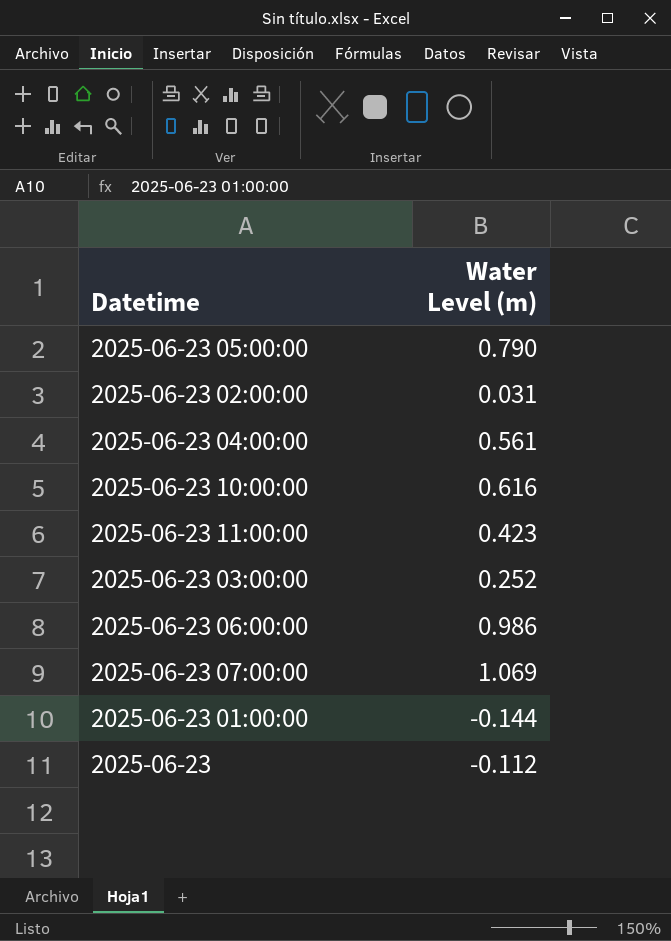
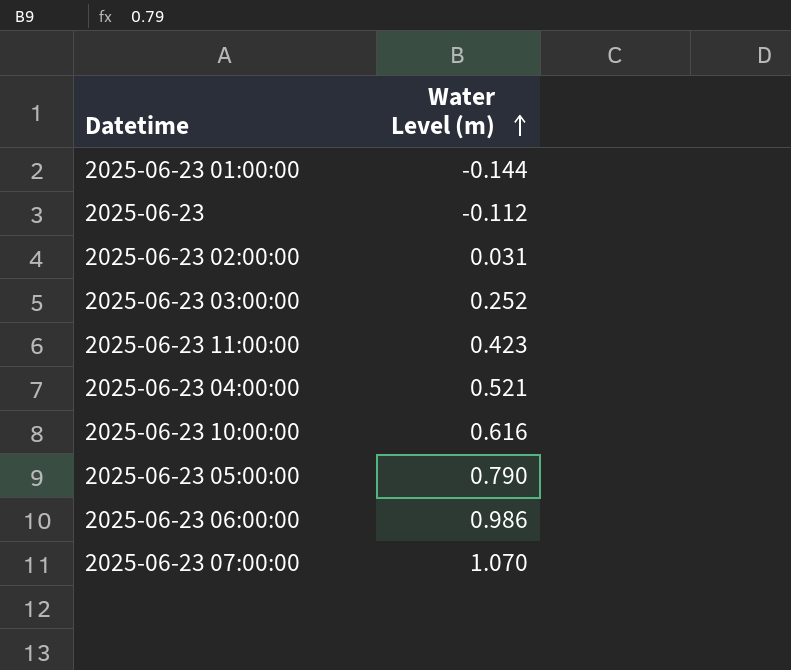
row order: none -> Water Level (m) ascending
2025-06-23 04:00:00 | Water Level (m): 0.561 -> 0.521
2025-06-23 07:00:00 | Water Level (m): 1.069 -> 1.070

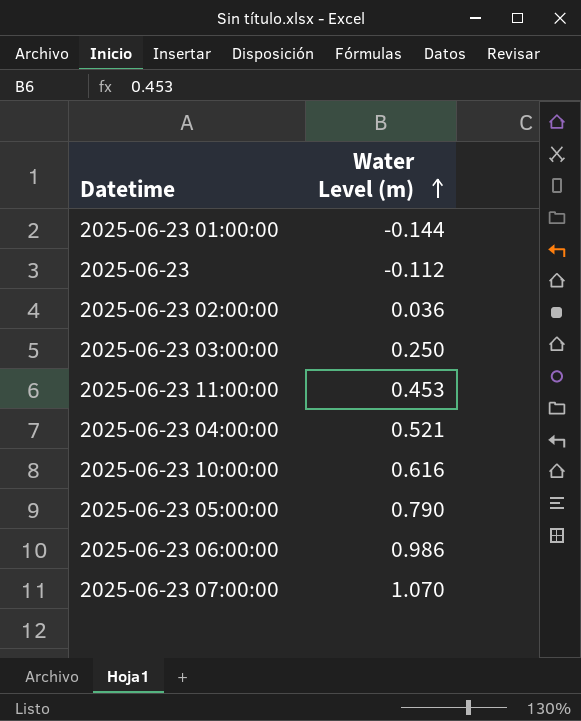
2025-06-23 02:00:00 | Water Level (m): 0.031 -> 0.036
2025-06-23 03:00:00 | Water Level (m): 0.252 -> 0.250
2025-06-23 11:00:00 | Water Level (m): 0.423 -> 0.453

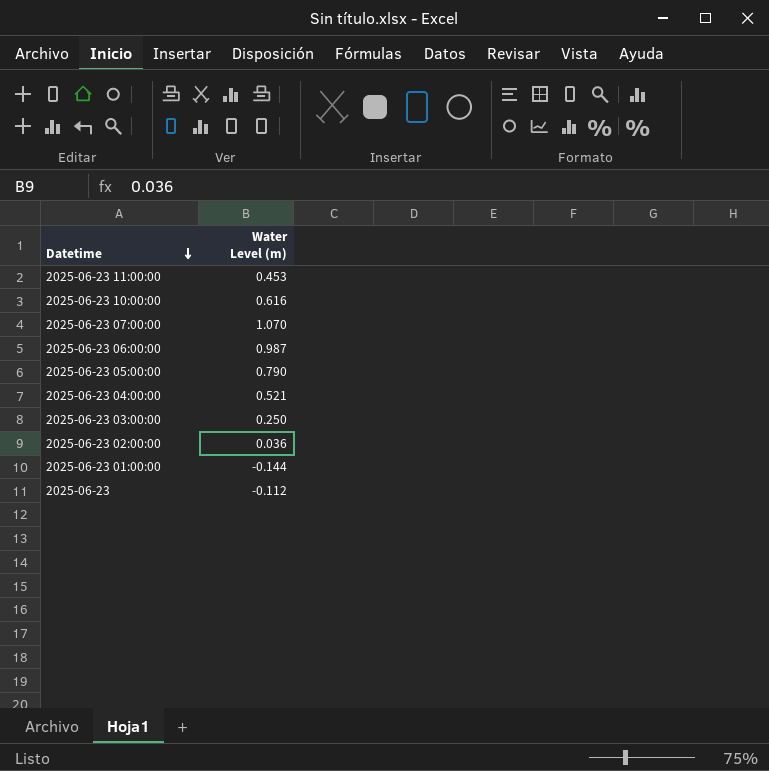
row order: Water Level (m) ascending -> Datetime descending
2025-06-23 06:00:00 | Water Level (m): 0.986 -> 0.987

